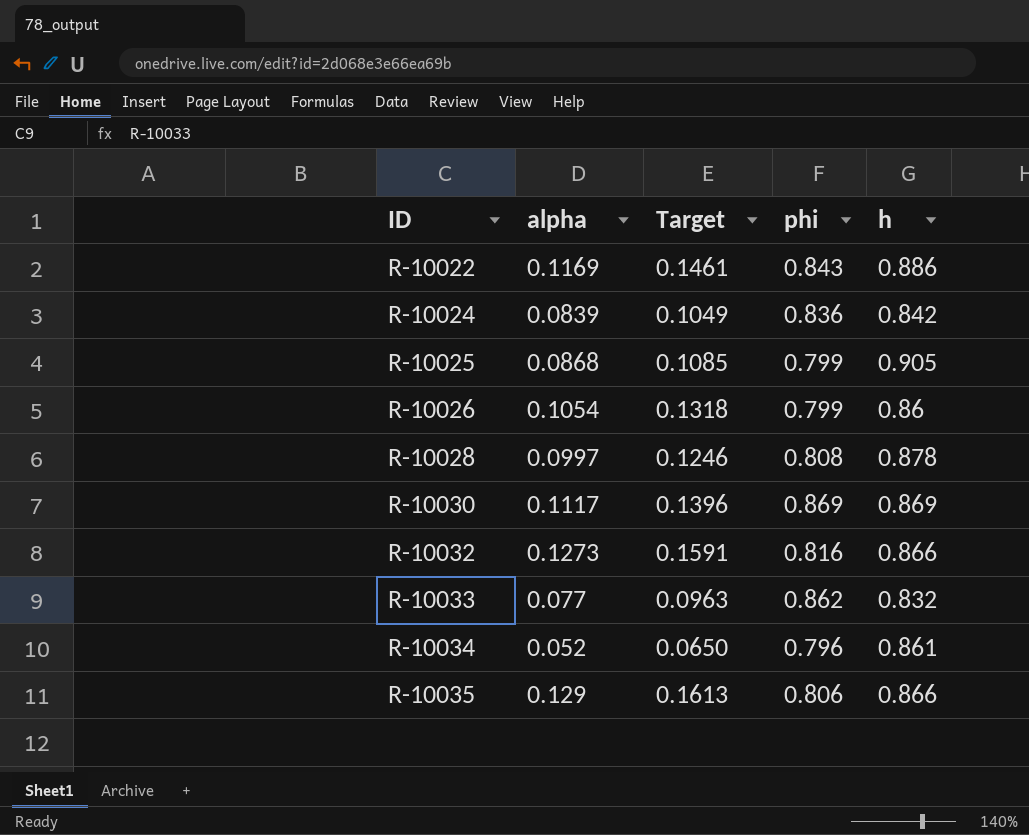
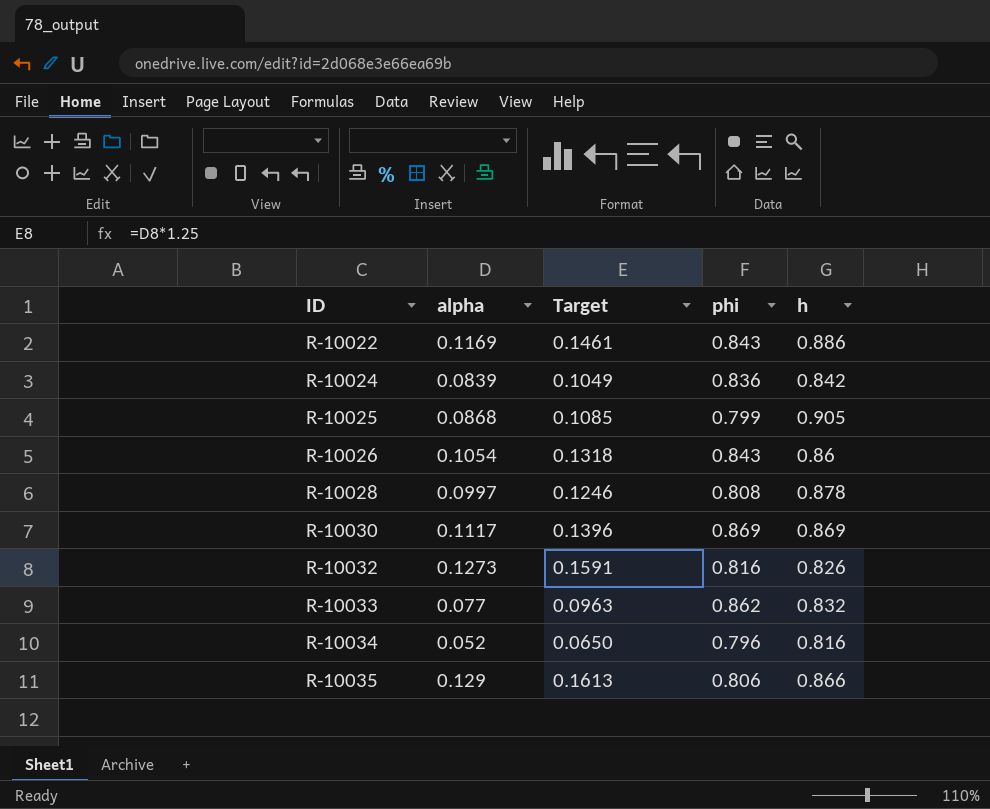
R-10026 | phi: 0.799 -> 0.843
R-10032 | h: 0.866 -> 0.826
R-10034 | h: 0.861 -> 0.816

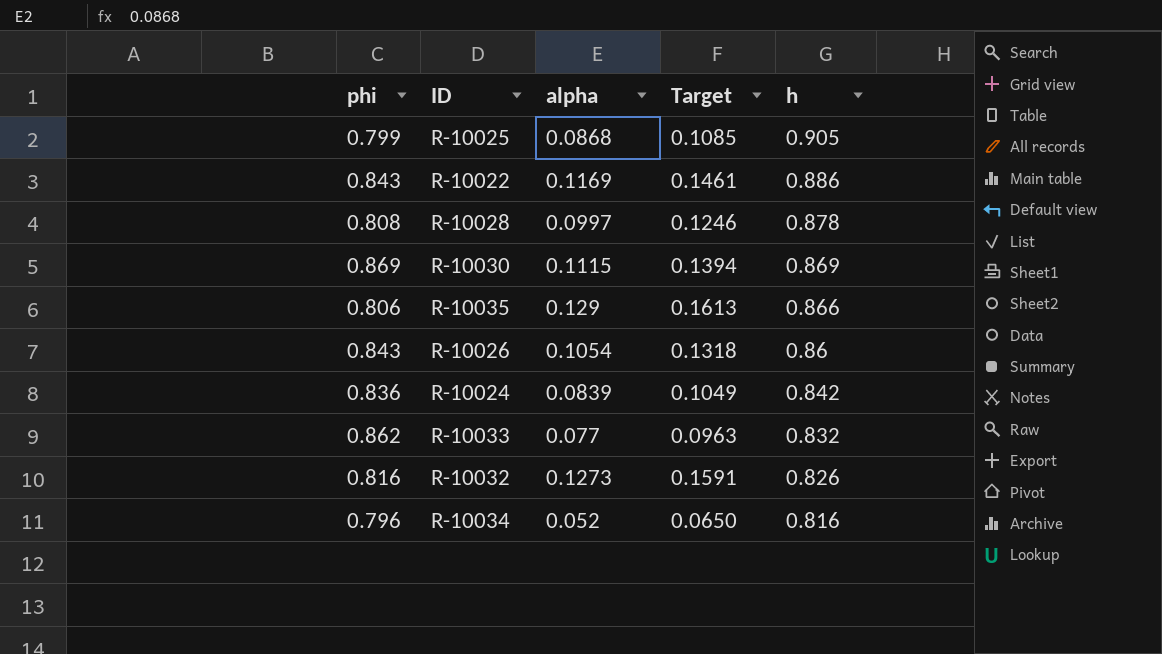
row order: ID ascending -> h descending
column phi | position: 4 -> 1
R-10030 | alpha: 0.1117 -> 0.1115
R-10030 | Target: 0.1396 -> 0.1394

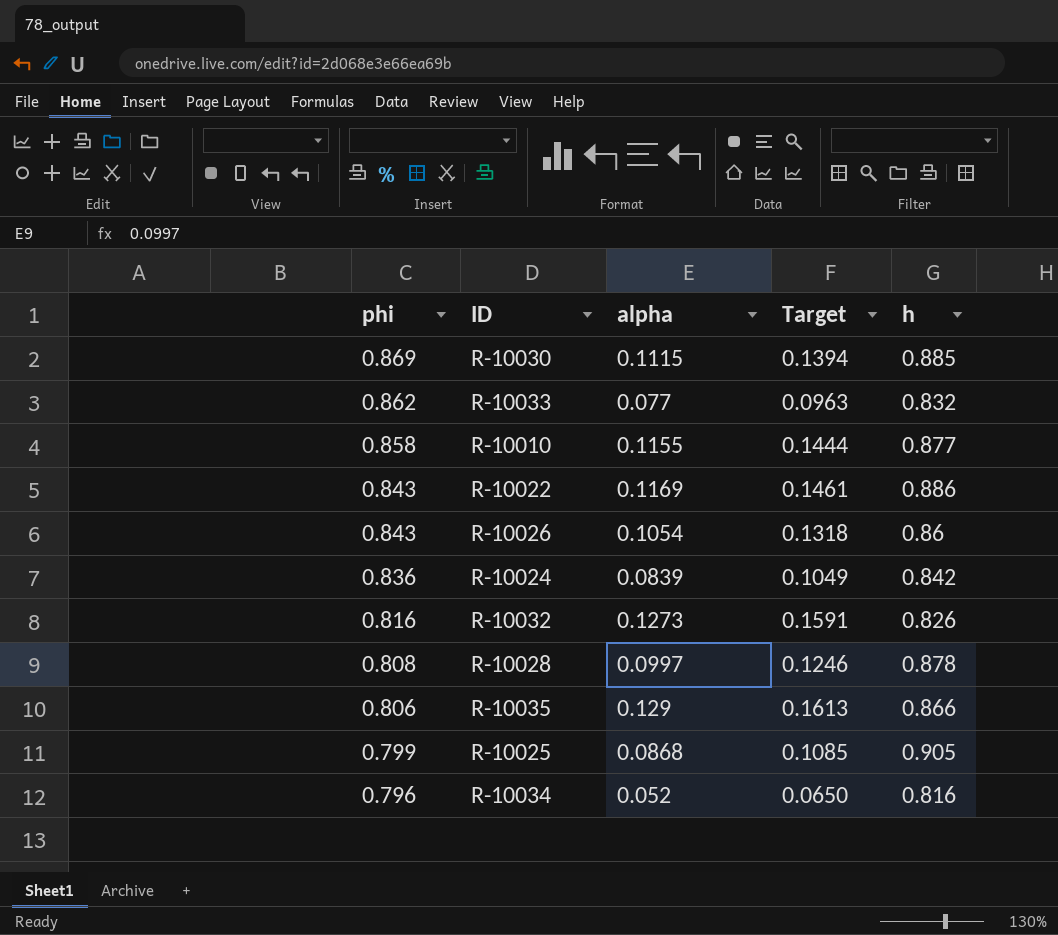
row order: h descending -> phi descending
R-10030 | h: 0.869 -> 0.885
row R-10010: none -> 0.858 | 0.1155 | 0.1444 | 0.877

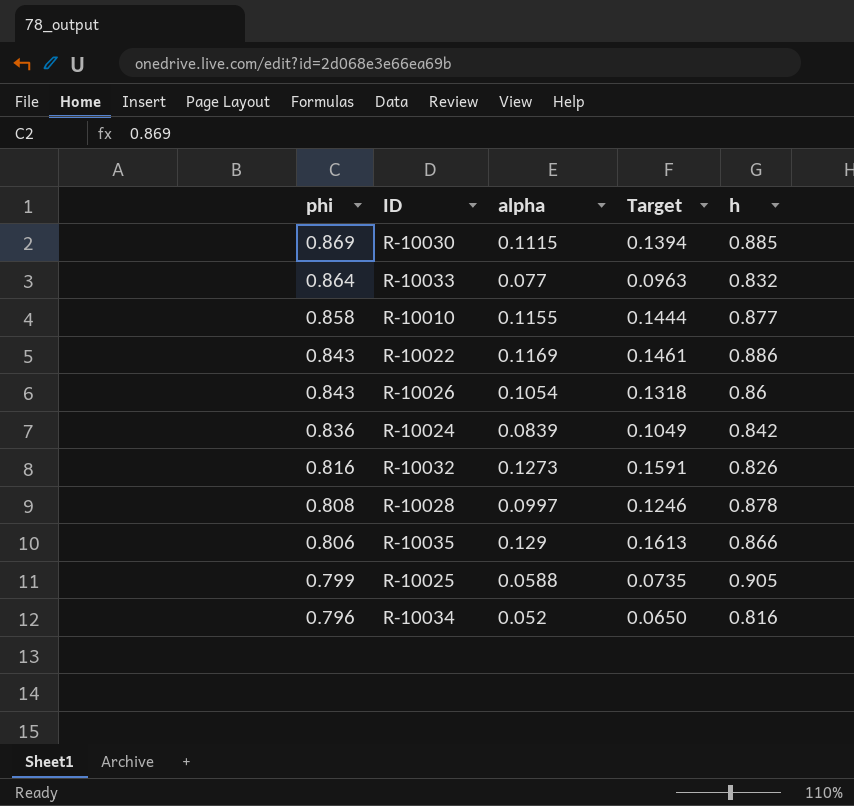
R-10033 | phi: 0.862 -> 0.864
R-10025 | alpha: 0.0868 -> 0.0588
R-10025 | Target: 0.1085 -> 0.0735

